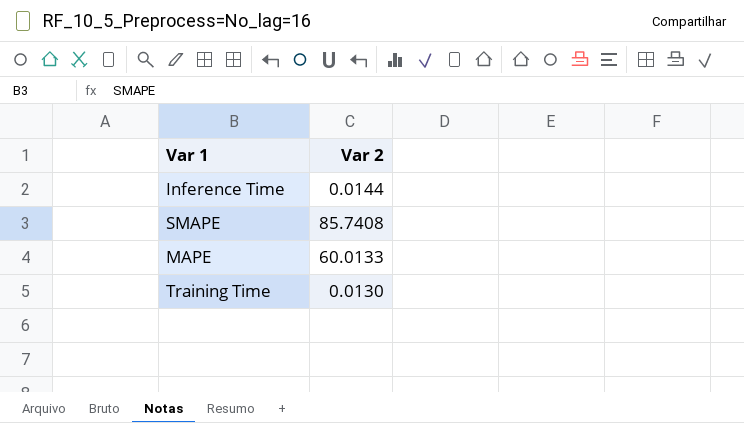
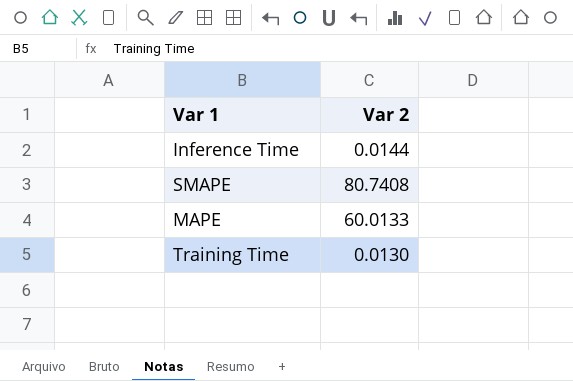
SMAPE | Var 2: 85.7408 -> 80.7408

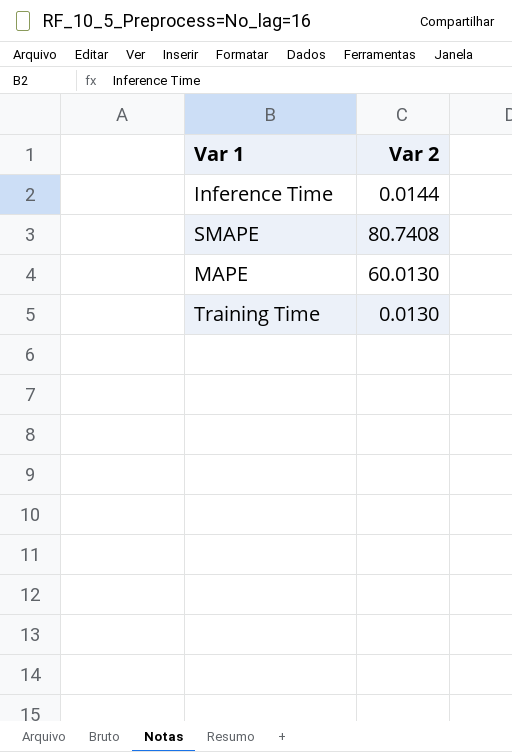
MAPE | Var 2: 60.0133 -> 60.0130

